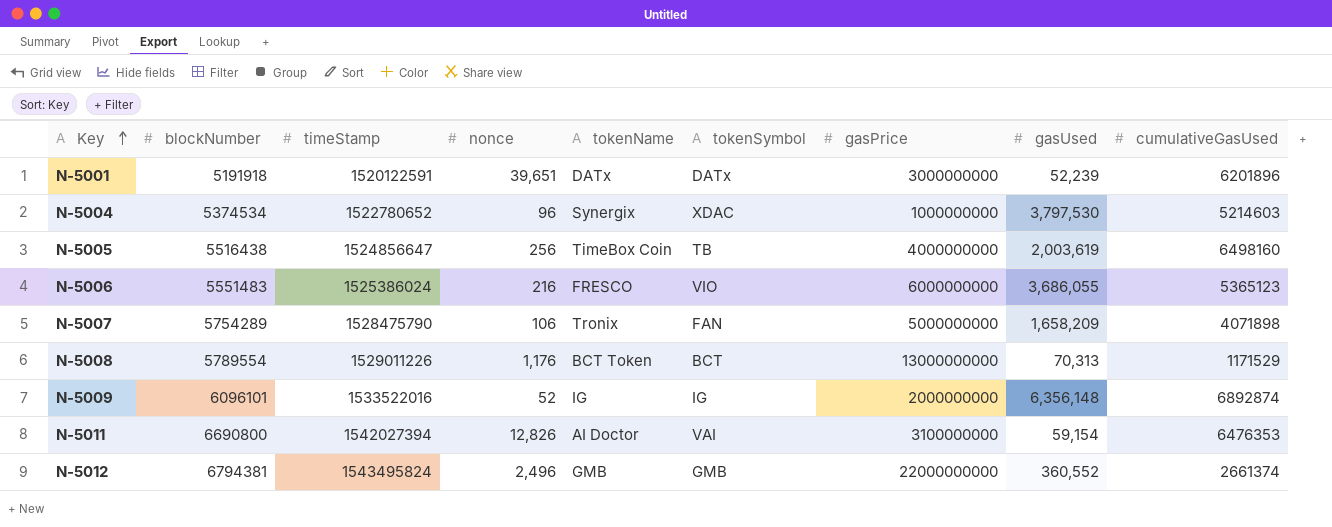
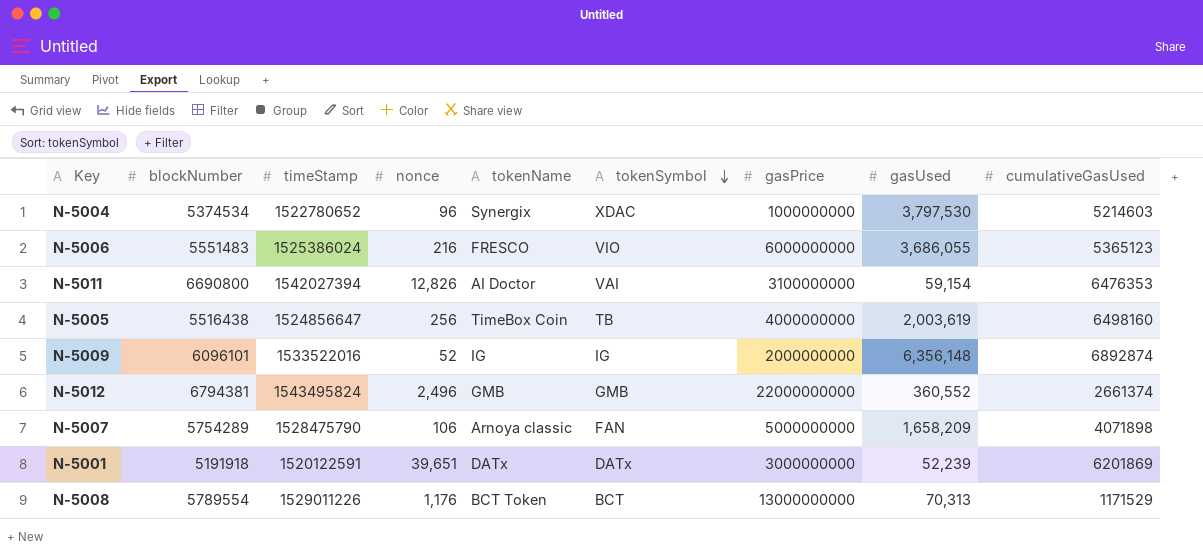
row order: Key ascending -> tokenSymbol descending
N-5007 | tokenName: Tronix -> Arnoya classic
N-5001 | cumulativeGasUsed: 6201896 -> 6201869

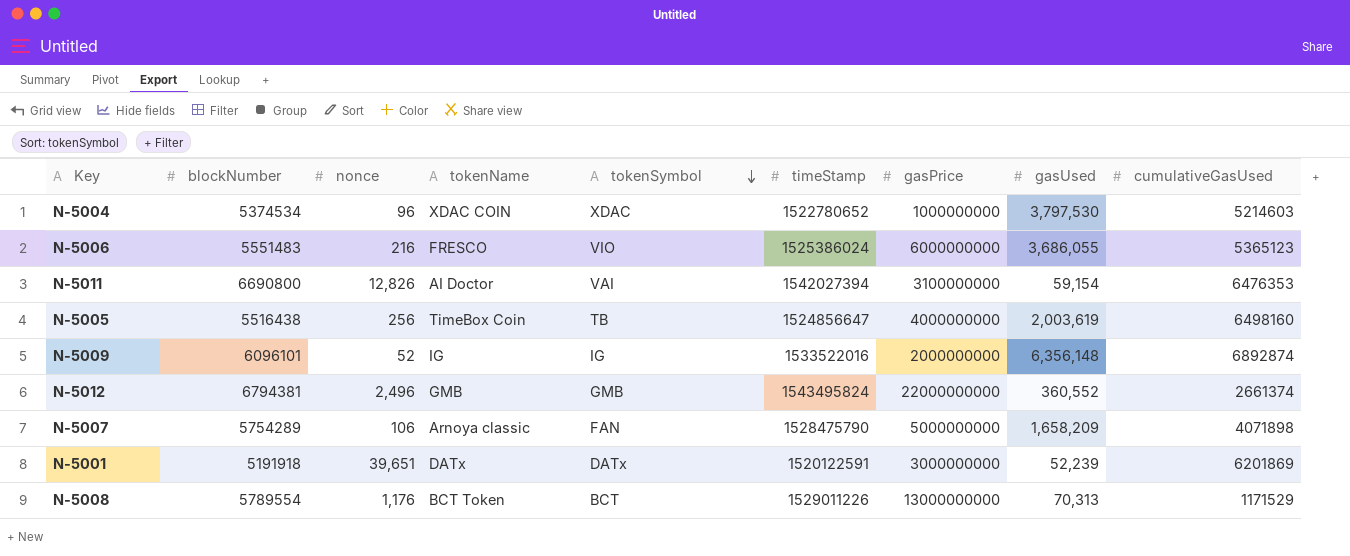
column timeStamp | position: 3 -> 6
N-5004 | tokenName: Synergix -> XDAC COIN

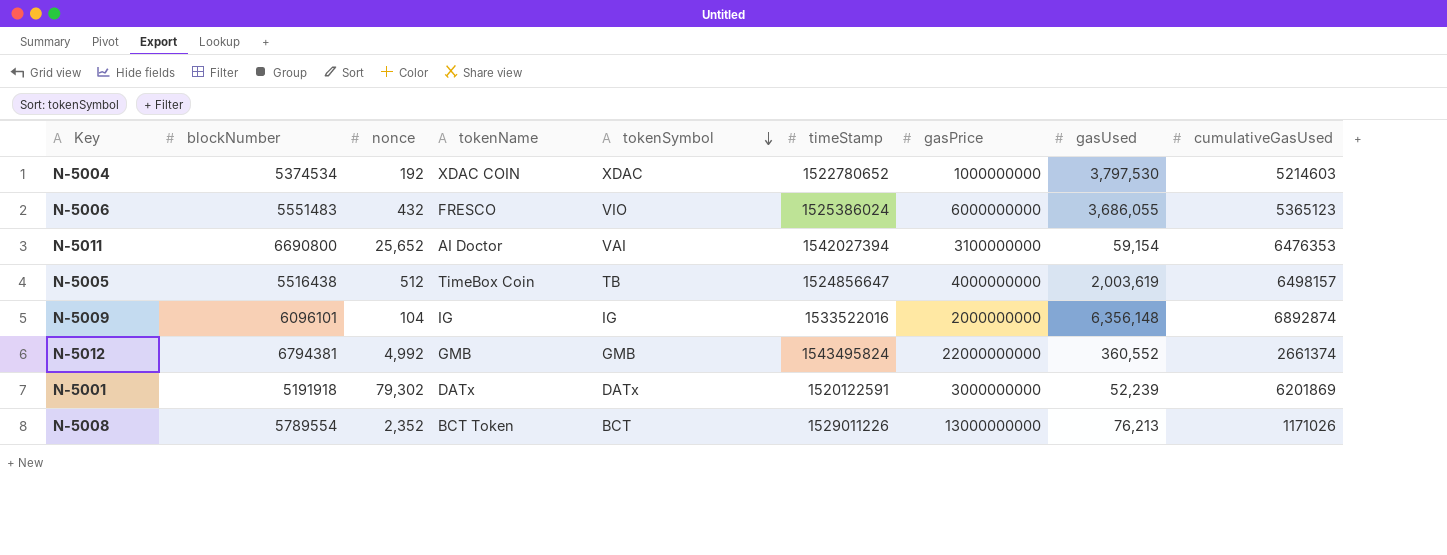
row N-5007: 5754289 | 106 | Arnoya classic | FAN | 1528475790 | 5000000000 | 1,658,209 | 4071898 -> none
N-5004 | nonce: 96 -> 192
N-5006 | nonce: 216 -> 432
N-5011 | nonce: 12,826 -> 25,652
N-5005 | nonce: 256 -> 512
N-5005 | cumulativeGasUsed: 6498160 -> 6498157
N-5009 | nonce: 52 -> 104
N-5012 | nonce: 2,496 -> 4,992
N-5001 | nonce: 39,651 -> 79,302
N-5008 | nonce: 1,176 -> 2,352
N-5008 | gasUsed: 70,313 -> 76,213
N-5008 | cumulativeGasUsed: 1171529 -> 1171026

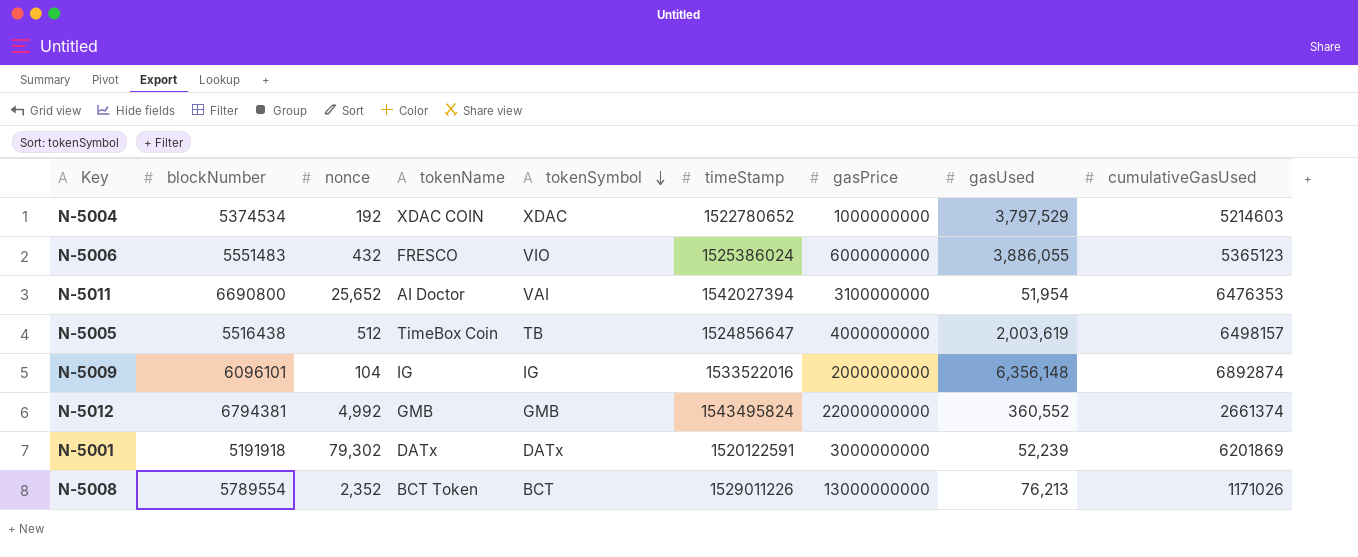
N-5004 | gasUsed: 3,797,530 -> 3,797,529
N-5006 | gasUsed: 3,686,055 -> 3,886,055
N-5011 | gasUsed: 59,154 -> 51,954

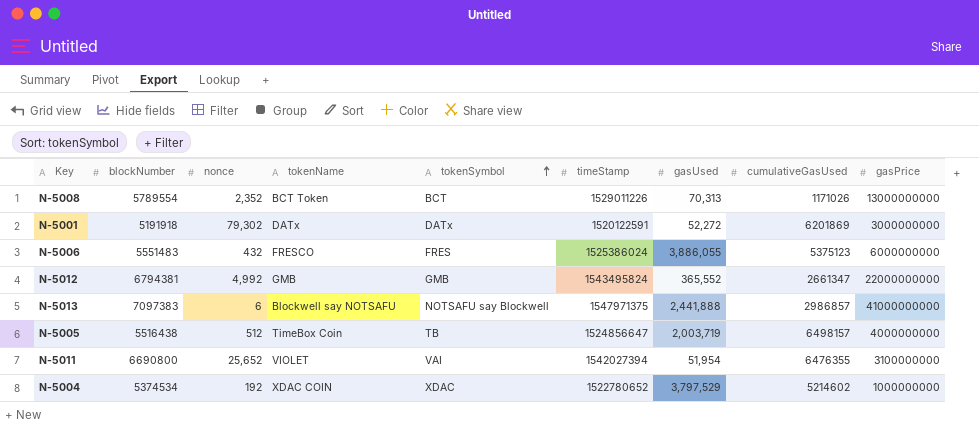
row order: tokenSymbol descending -> tokenSymbol ascending
column gasPrice | position: 7 -> 9
row N-5009: 6096101 | 104 | IG | IG | 1533522016 | 2000000000 | 6,356,148 | 6892874 -> none
N-5008 | gasUsed: 76,213 -> 70,313
N-5001 | gasUsed: 52,239 -> 52,272
N-5006 | tokenSymbol: VIO -> FRES
N-5006 | cumulativeGasUsed: 5365123 -> 5375123
N-5012 | gasUsed: 360,552 -> 365,552
N-5012 | cumulativeGasUsed: 2661374 -> 2661347
row N-5013: none -> 7097383 | 6 | Blockwell say NOTSAFU | NOTSAFU say Blockwell | 1547971375 | 2,441,888 | 2986857 | 41000000000
N-5005 | gasUsed: 2,003,619 -> 2,003,719
N-5011 | tokenName: AI Doctor -> VIOLET
N-5011 | cumulativeGasUsed: 6476353 -> 6476355
N-5004 | cumulativeGasUsed: 5214603 -> 5214602

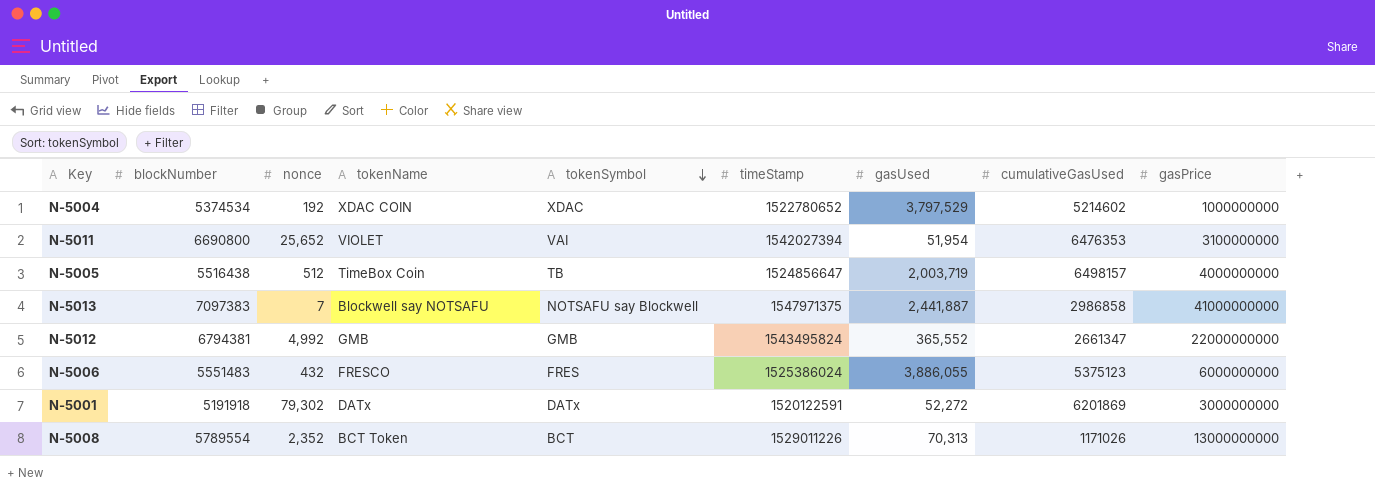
row order: tokenSymbol ascending -> tokenSymbol descending
N-5011 | cumulativeGasUsed: 6476355 -> 6476353
N-5013 | nonce: 6 -> 7
N-5013 | gasUsed: 2,441,888 -> 2,441,887
N-5013 | cumulativeGasUsed: 2986857 -> 2986858

